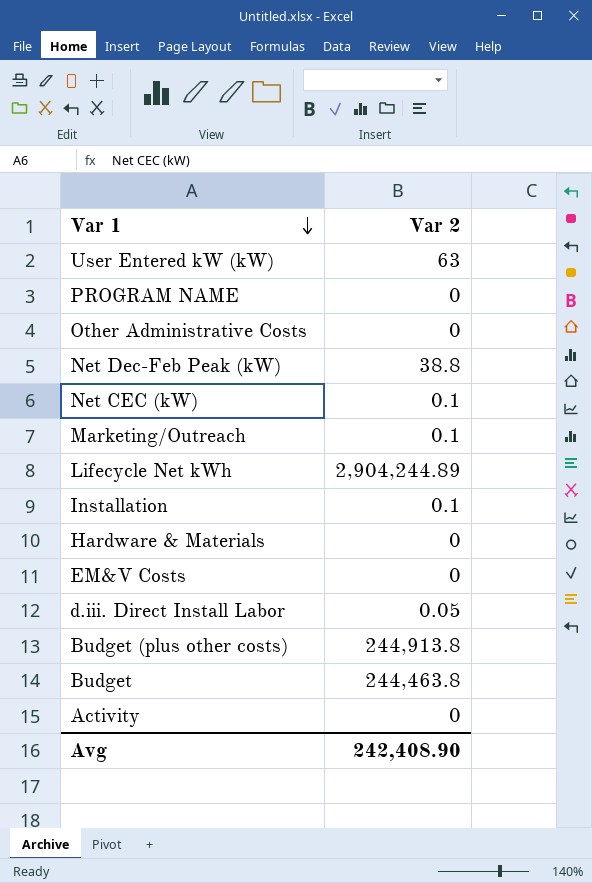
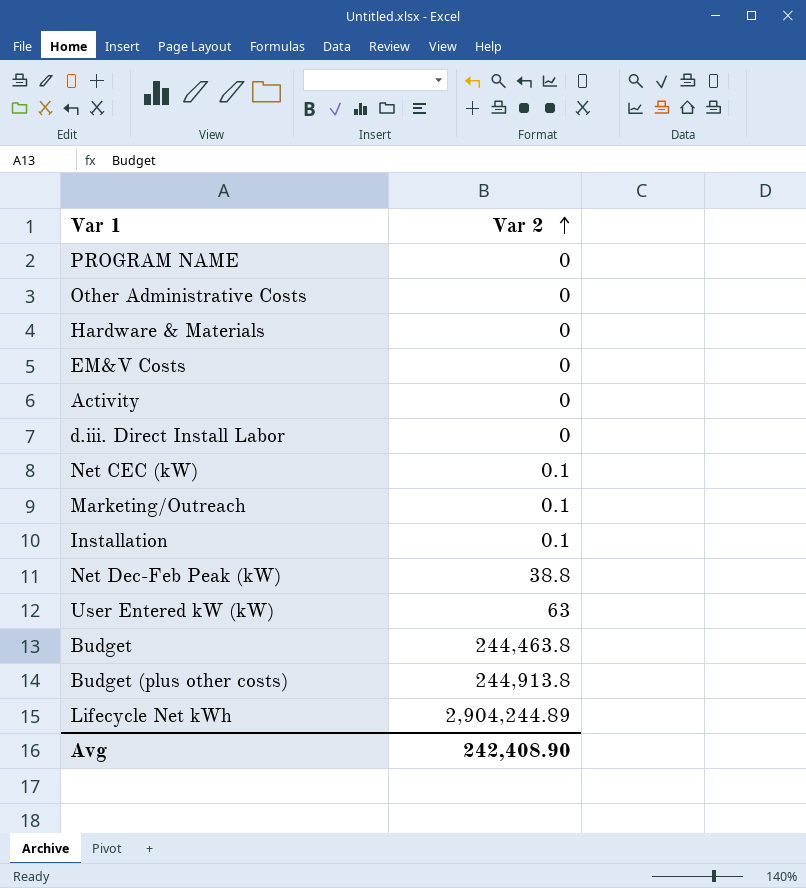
row order: Var 1 descending -> Var 2 ascending
d.iii. Direct Install Labor | Var 2: 0.05 -> 0

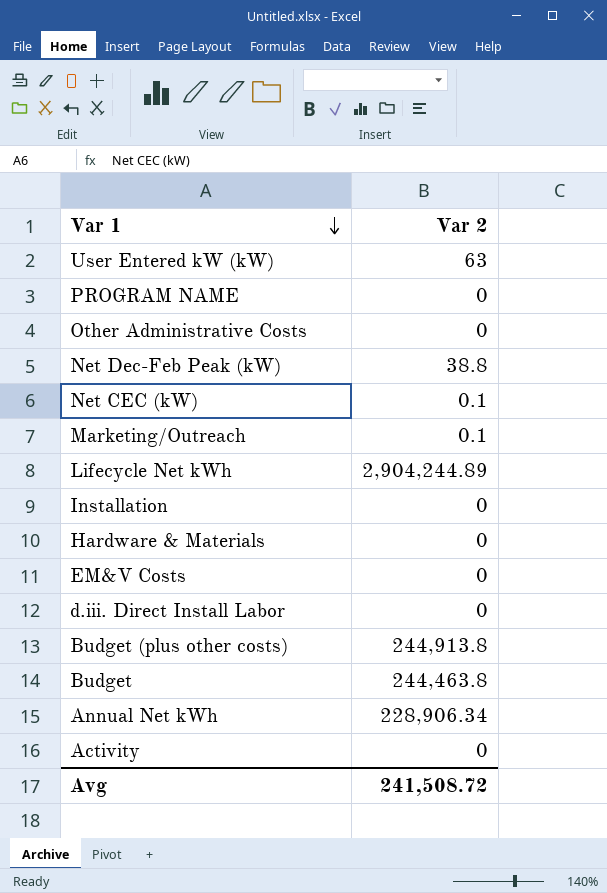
row order: Var 2 ascending -> Var 1 descending
Installation | Var 2: 0.1 -> 0
row Annual Net kWh: none -> 228,906.34
Avg | Var 2: 242,408.90 -> 241,508.72

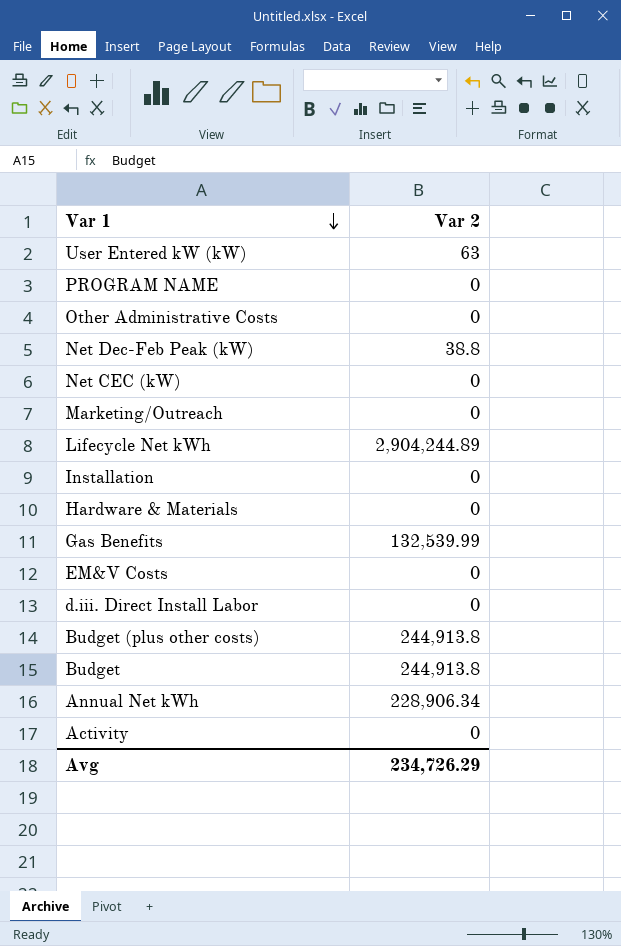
Net CEC (kW) | Var 2: 0.1 -> 0
Marketing/Outreach | Var 2: 0.1 -> 0
row Gas Benefits: none -> 132,539.99
Budget | Var 2: 244,463.8 -> 244,913.8
Avg | Var 2: 241,508.72 -> 234,726.29

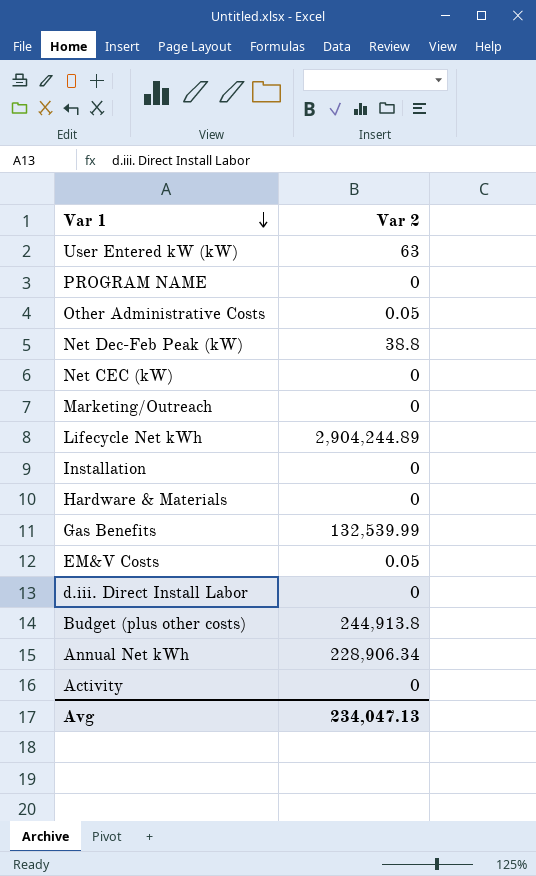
row Budget: 244,913.8 -> none
Other Administrative Costs | Var 2: 0 -> 0.05
EM&V Costs | Var 2: 0 -> 0.05
Avg | Var 2: 234,726.29 -> 234,047.13

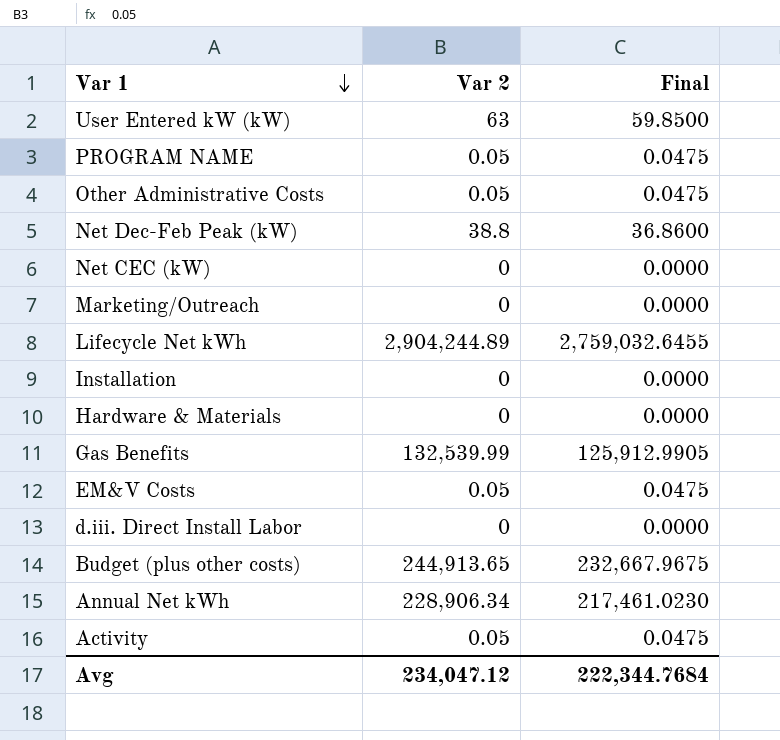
column Final | formula: none -> [Var 2] * 0.95
PROGRAM NAME | Var 2: 0 -> 0.05
Budget (plus other costs) | Var 2: 244,913.8 -> 244,913.65
Activity | Var 2: 0 -> 0.05
Avg | Var 2: 234,047.13 -> 234,047.12

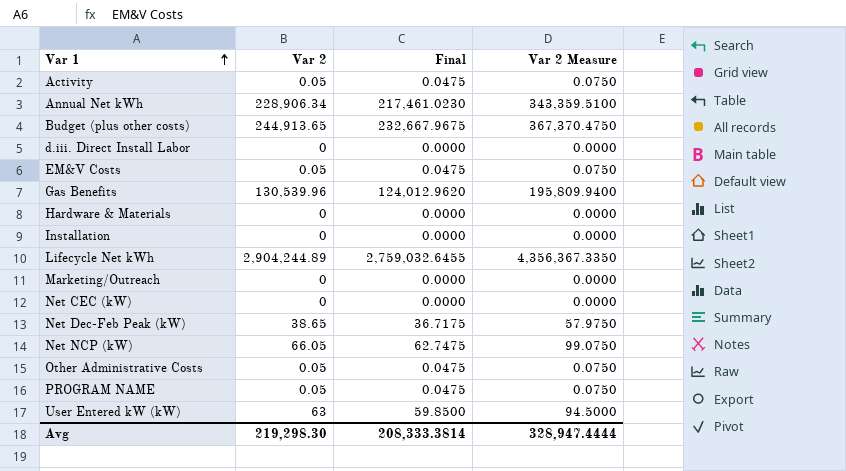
row order: Var 1 descending -> Var 1 ascending
column Var 2 Measure | formula: none -> [Var 2] * 1.5
Gas Benefits | Var 2: 132,539.99 -> 130,539.96
Gas Benefits | Final: 125,912.9905 -> 124,012.9620
Net Dec-Feb Peak (kW) | Var 2: 38.8 -> 38.65
Net Dec-Feb Peak (kW) | Final: 36.8600 -> 36.7175
row Net NCP (kW): none -> 66.05 | 62.7475 | 99.0750
Avg | Var 2: 234,047.12 -> 219,298.30
Avg | Final: 222,344.7684 -> 208,333.3814

